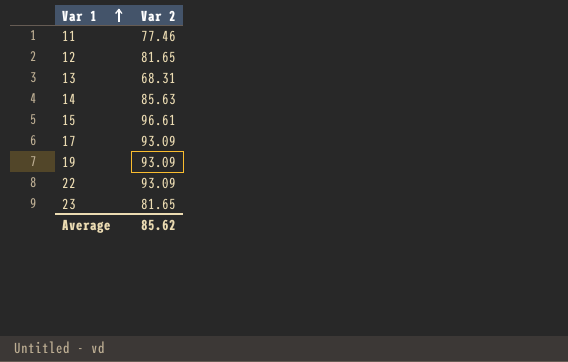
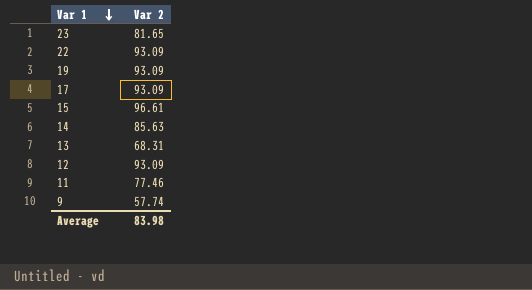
row order: Var 1 ascending -> Var 1 descending
12 | Var 2: 81.65 -> 93.09
row 9: none -> 57.74
Average | Var 2: 85.62 -> 83.98

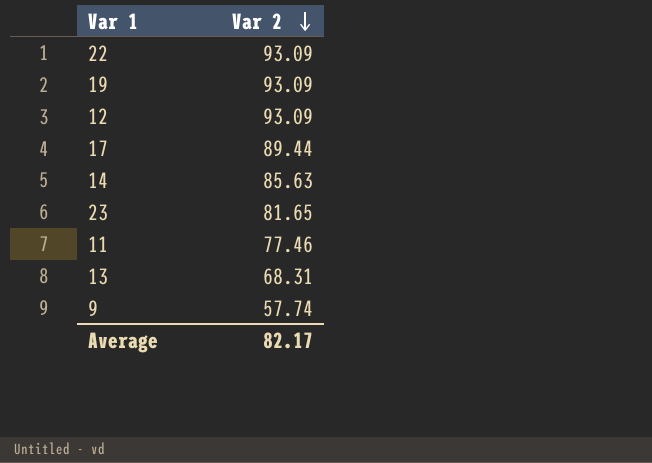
row order: Var 1 descending -> Var 2 descending
row 15: 96.61 -> none
17 | Var 2: 93.09 -> 89.44
Average | Var 2: 83.98 -> 82.17

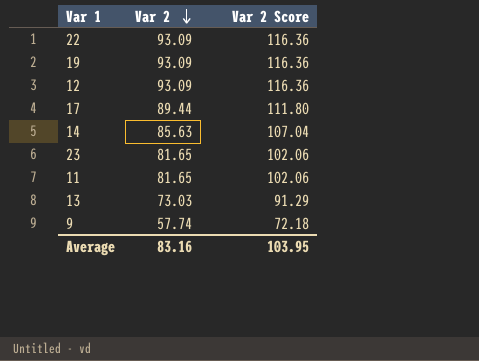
column Var 2 Score | formula: none -> [Var 2] * 1.25
11 | Var 2: 77.46 -> 81.65
13 | Var 2: 68.31 -> 73.03
Average | Var 2: 82.17 -> 83.16

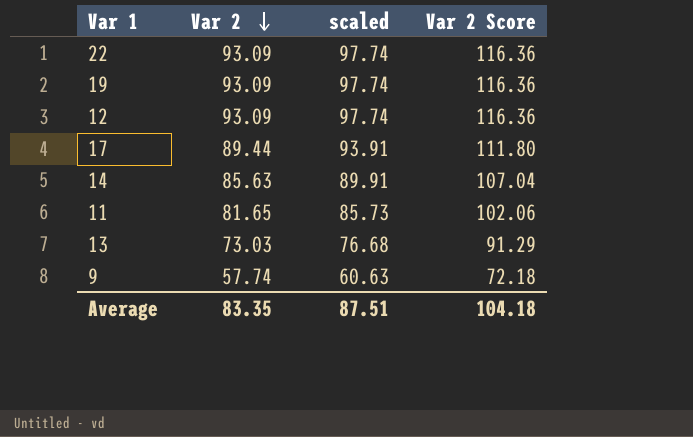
column scaled | formula: none -> [Var 2] * 1.05
row 23: 81.65 | 102.06 -> none
Average | Var 2: 83.16 -> 83.35
Average | Var 2 Score: 103.95 -> 104.18

